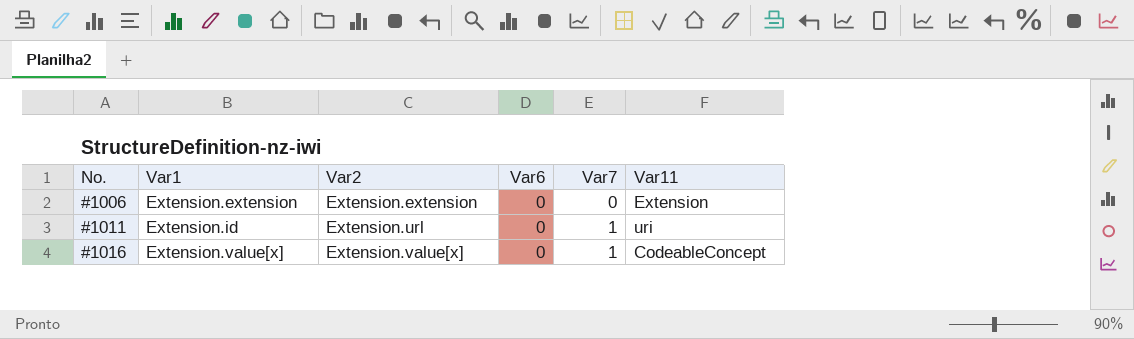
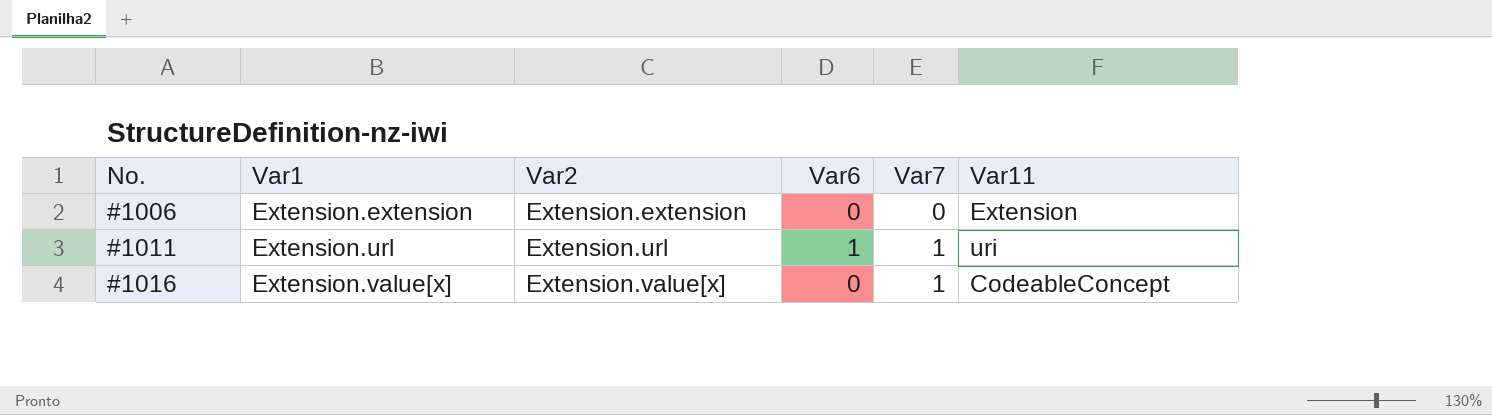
#1011 | Var1: Extension.id -> Extension.url
#1011 | Var6: 0 -> 1

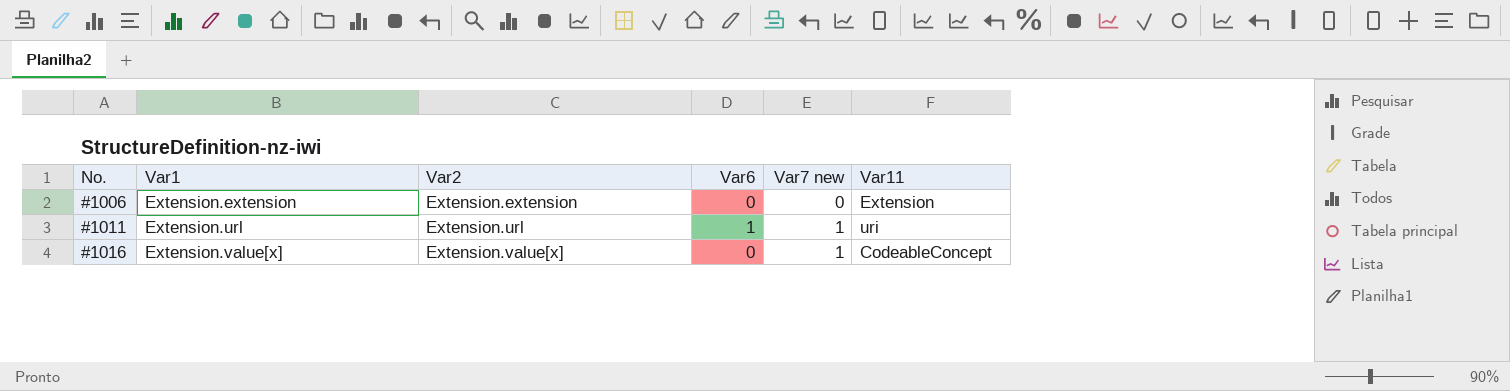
column name: Var7 -> Var7 new

